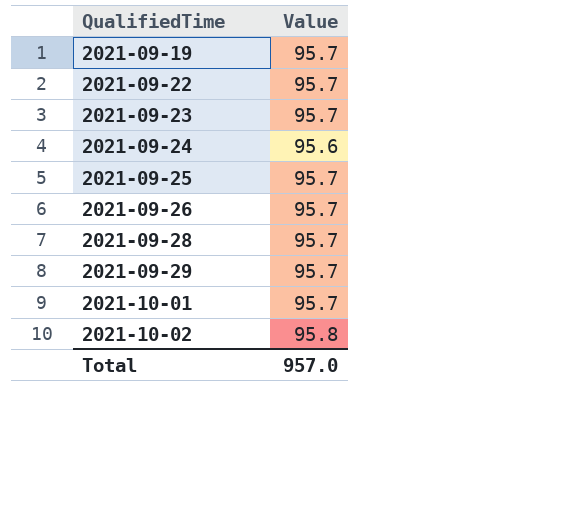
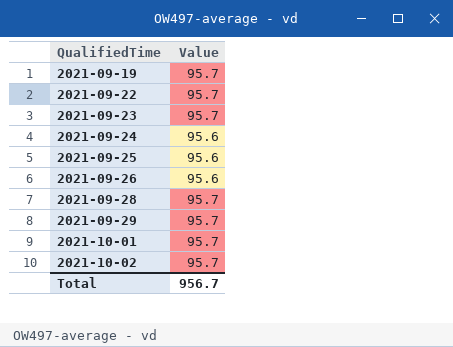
2021-09-25 | Value: 95.7 -> 95.6
2021-09-26 | Value: 95.7 -> 95.6
2021-10-02 | Value: 95.8 -> 95.7
Total | Value: 957.0 -> 956.7

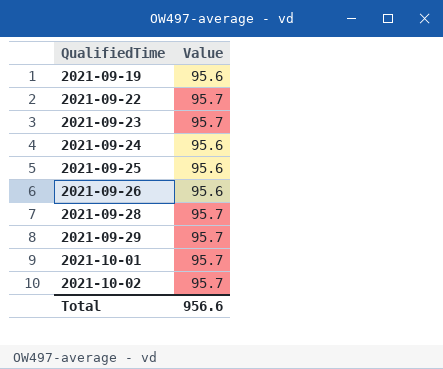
2021-09-19 | Value: 95.7 -> 95.6
Total | Value: 956.7 -> 956.6

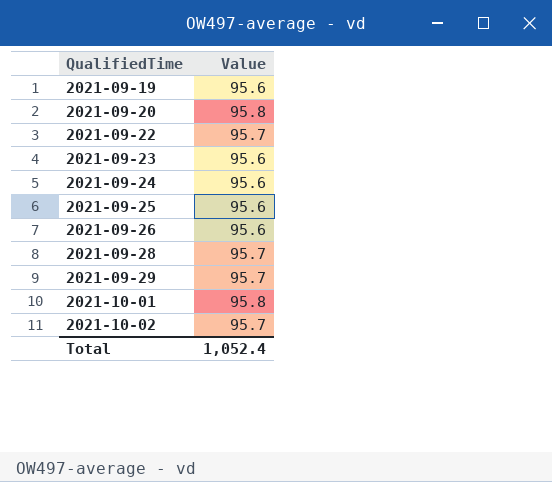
row 2021-09-20: none -> 95.8
2021-09-23 | Value: 95.7 -> 95.6
2021-10-01 | Value: 95.7 -> 95.8
Total | Value: 956.6 -> 1,052.4

